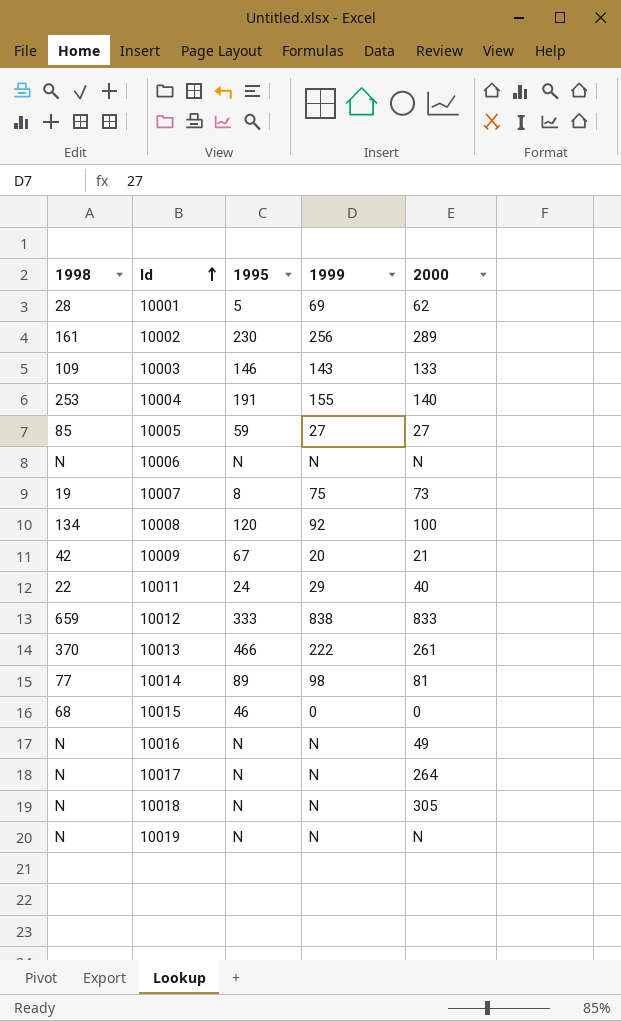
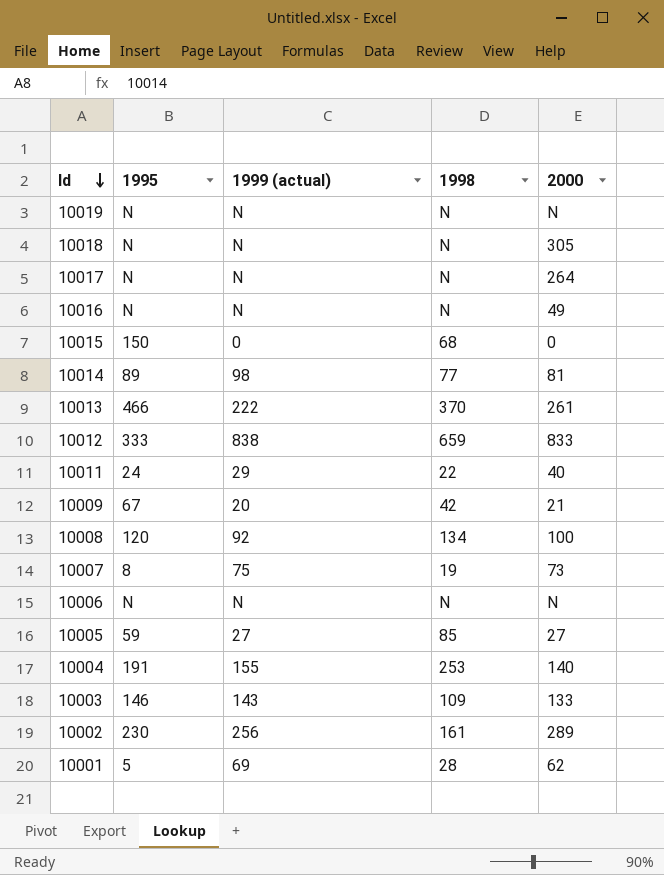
row order: Id ascending -> Id descending
column name: 1999 -> 1999 (actual)
column 1998 | position: 1 -> 4
10015 | 1995: 46 -> 150

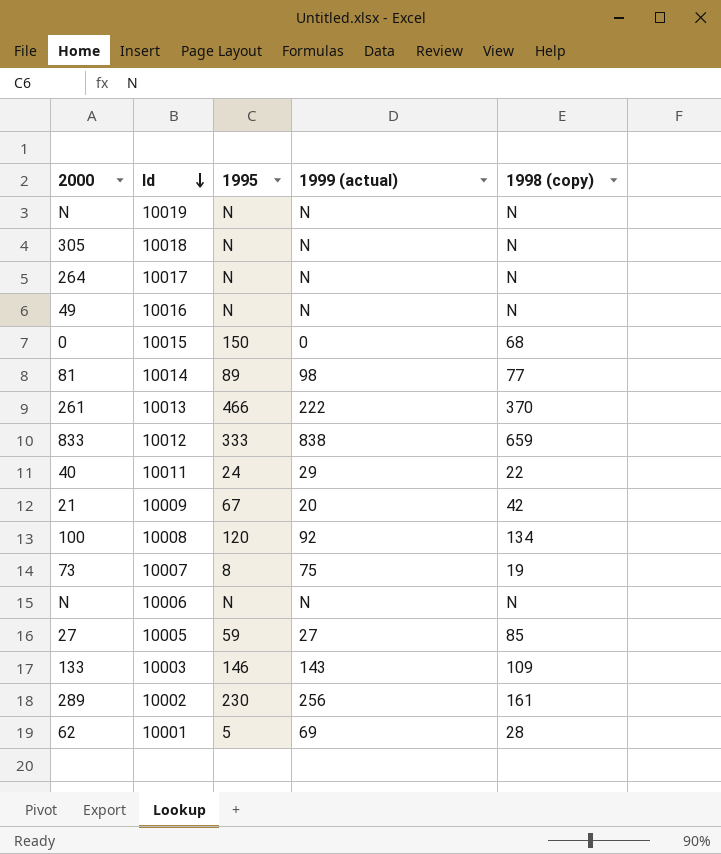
column 2000 | position: 5 -> 1
column name: 1998 -> 1998 (copy)
row 10004: 191 | 155 | 253 | 140 -> none

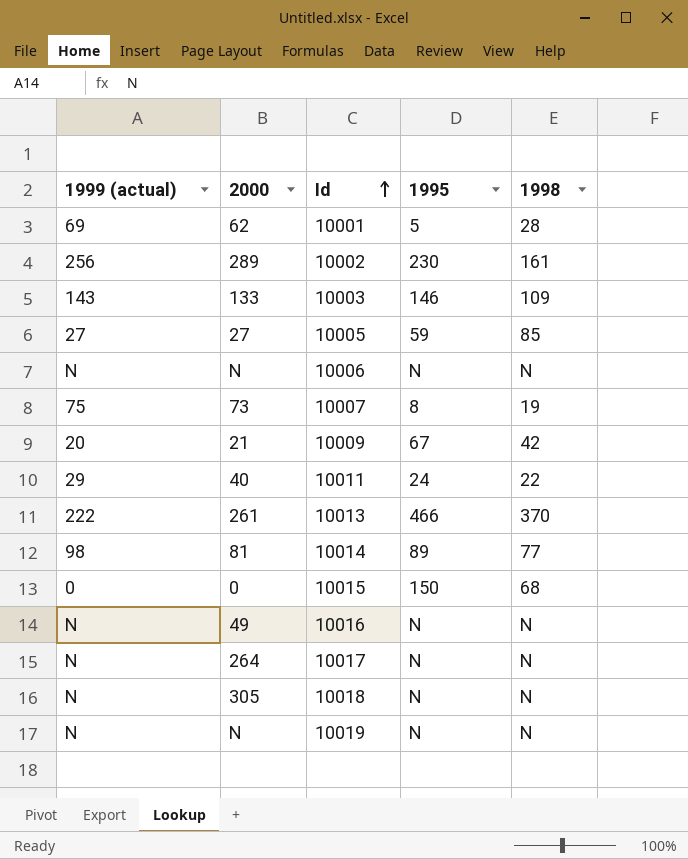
row order: Id descending -> Id ascending
column 1999 (actual) | position: 4 -> 1
column name: 1998 (copy) -> 1998
row 10012: 833 | 333 | 838 | 659 -> none
row 10008: 100 | 120 | 92 | 134 -> none

